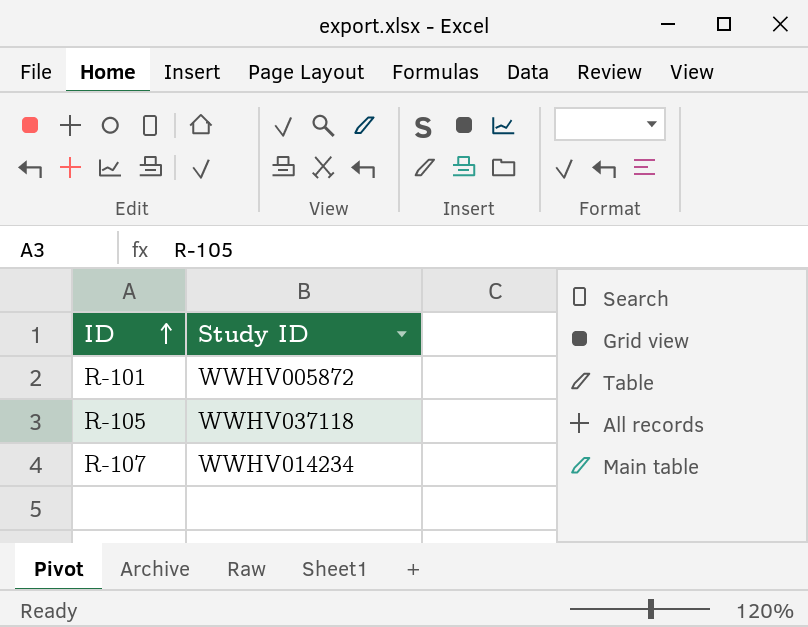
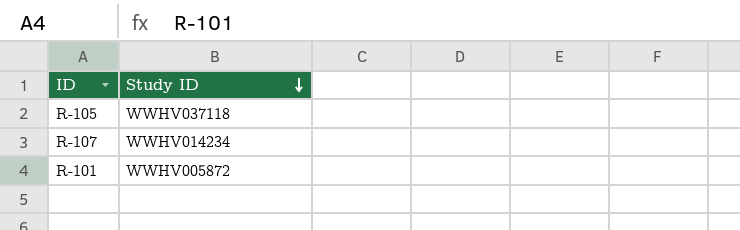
row order: ID ascending -> Study ID descending

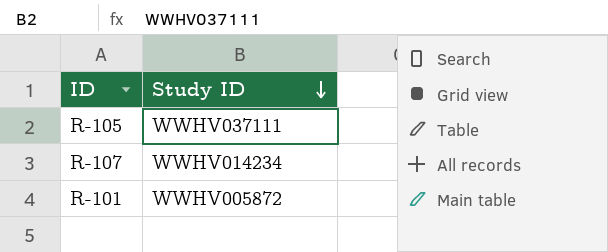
R-105 | Study ID: WWHV037118 -> WWHV037111

